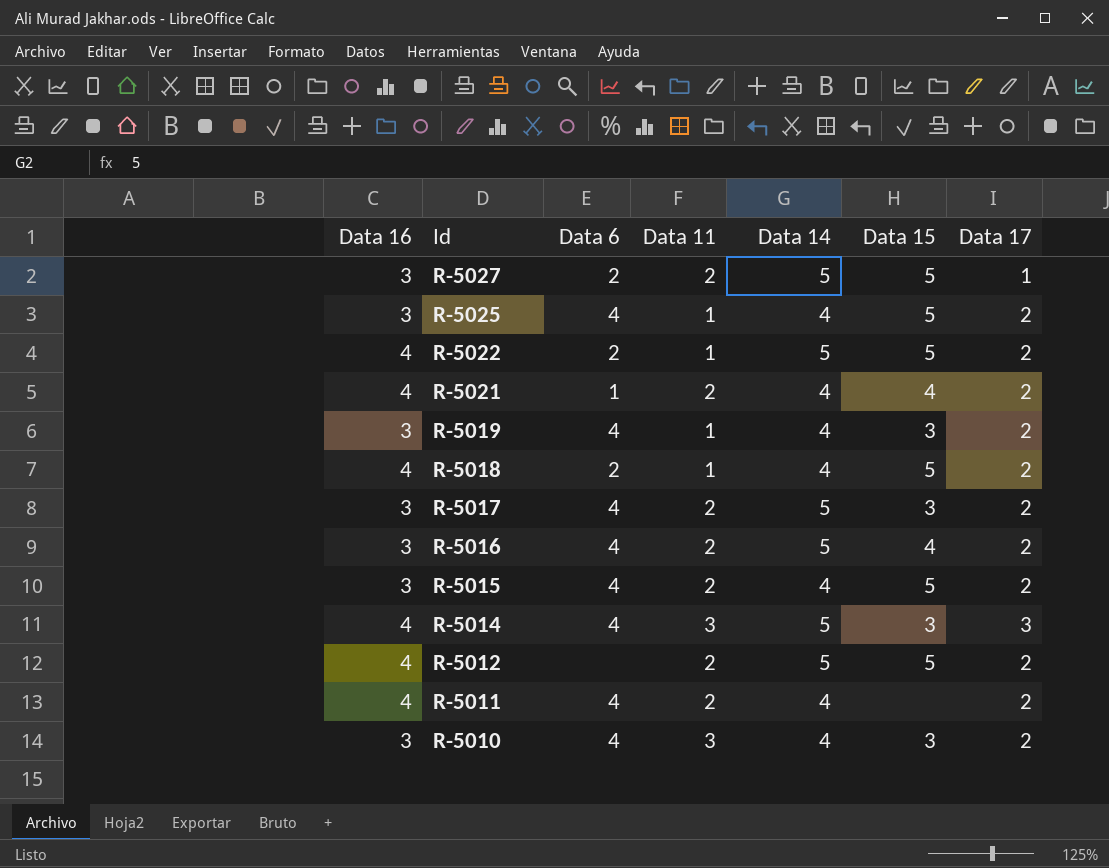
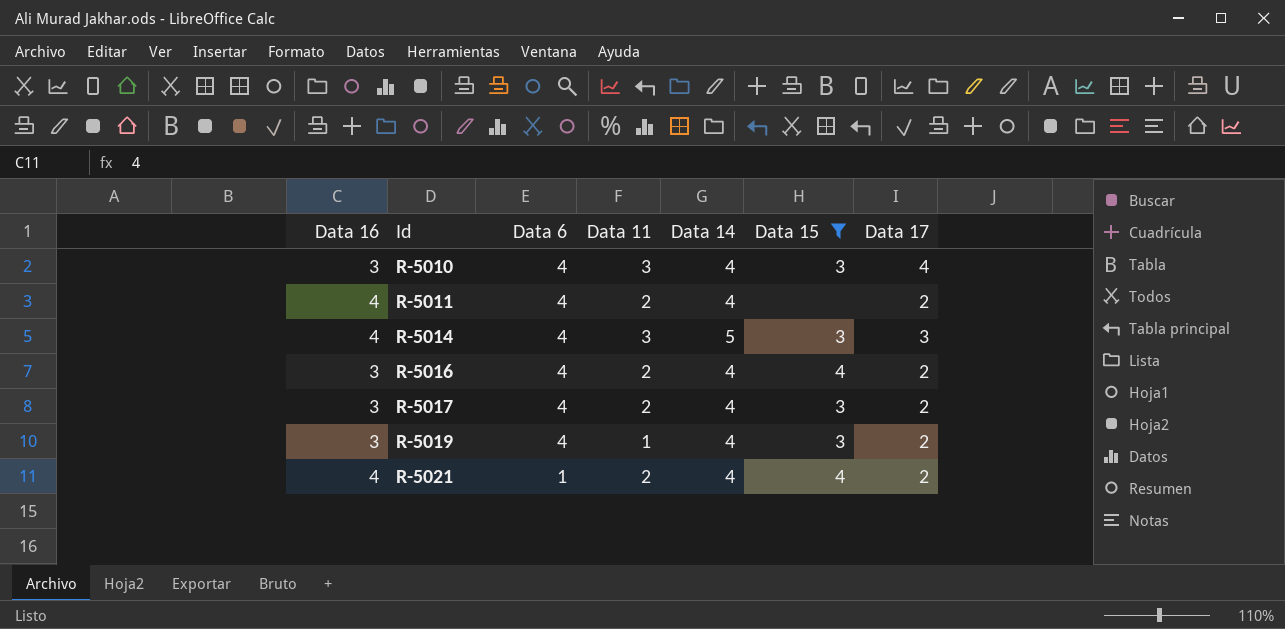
filter: none -> Data 15 != 5
row order: Id descending -> Id ascending
R-5010 | Data 17: 2 -> 4
R-5016 | Data 14: 5 -> 4
R-5017 | Data 14: 5 -> 4

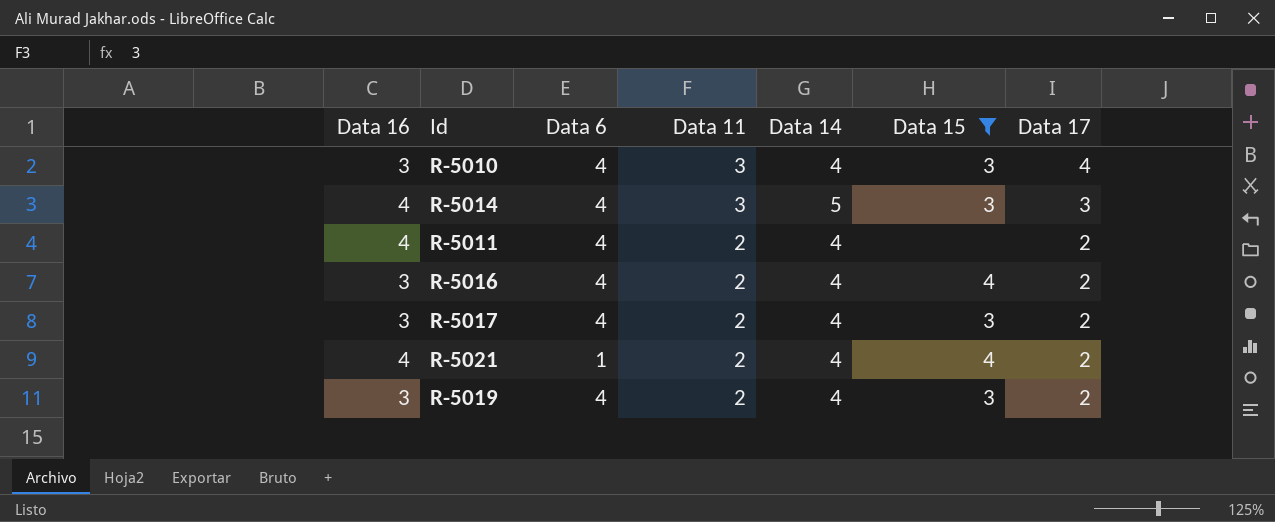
row order: Id ascending -> Data 11 descending
R-5019 | Data 11: 1 -> 2

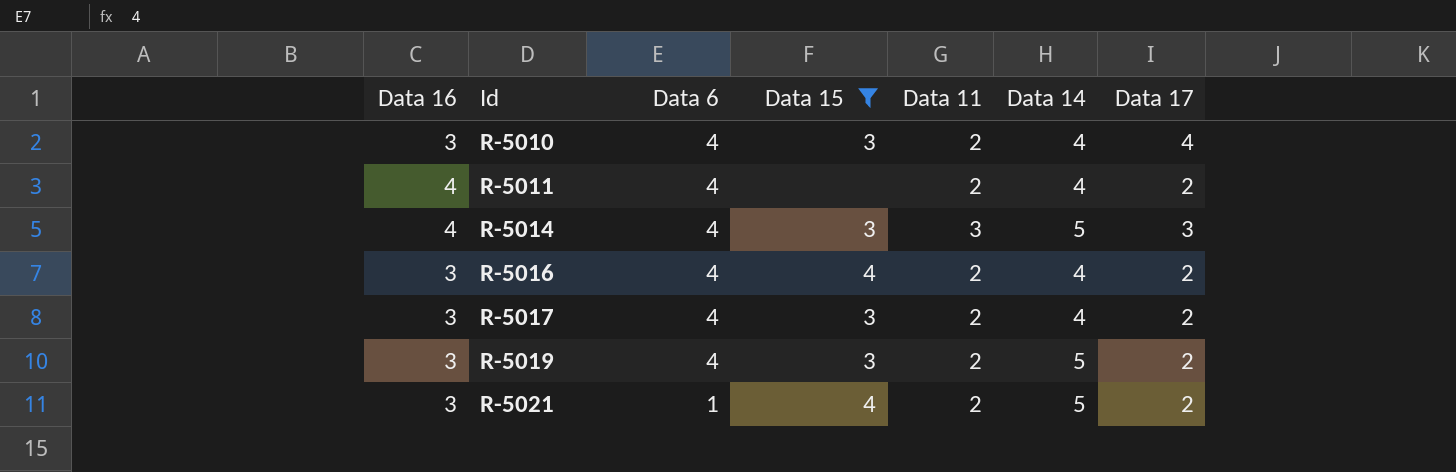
row order: Data 11 descending -> Id ascending
column Data 15 | position: 6 -> 4
R-5010 | Data 11: 3 -> 2
R-5019 | Data 14: 4 -> 5
R-5021 | Data 16: 4 -> 3
R-5021 | Data 14: 4 -> 5

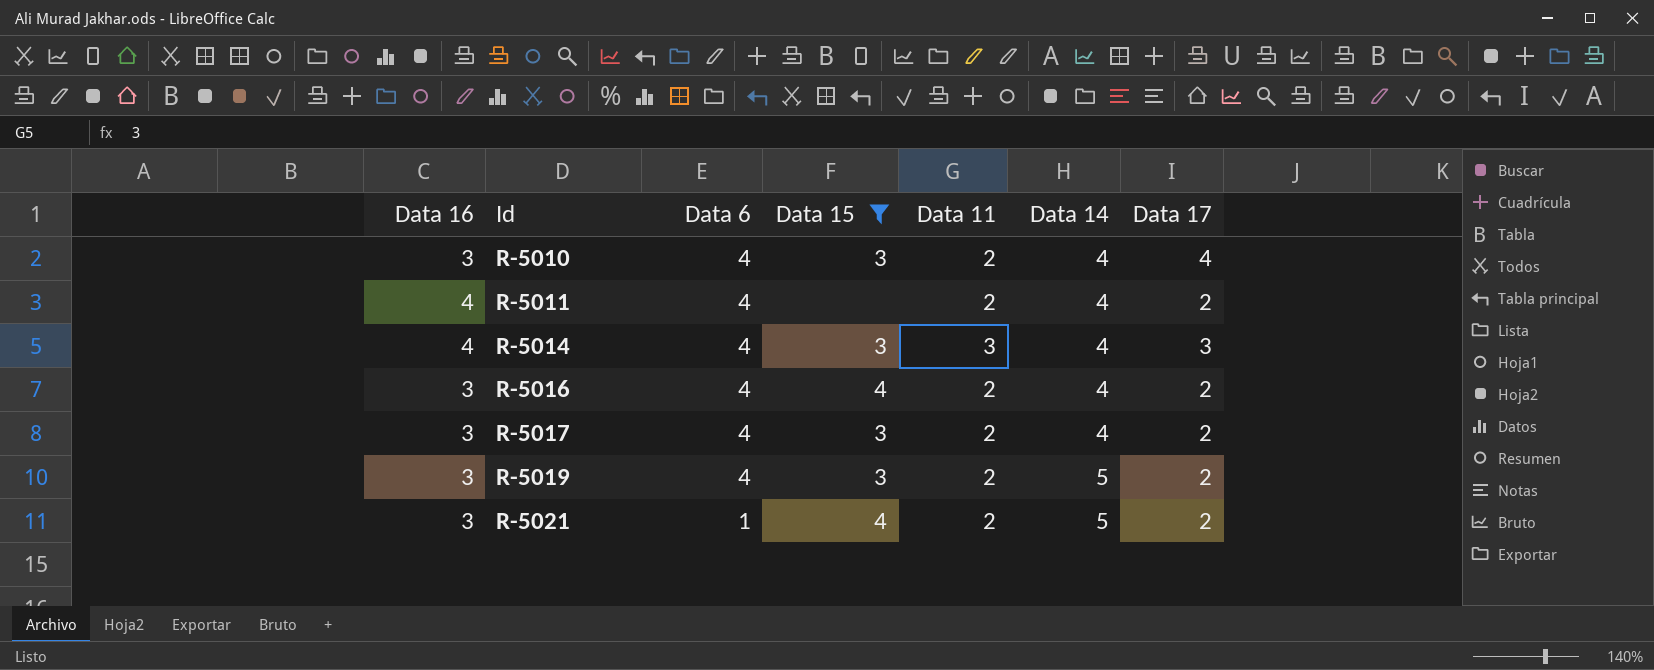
R-5014 | Data 14: 5 -> 4

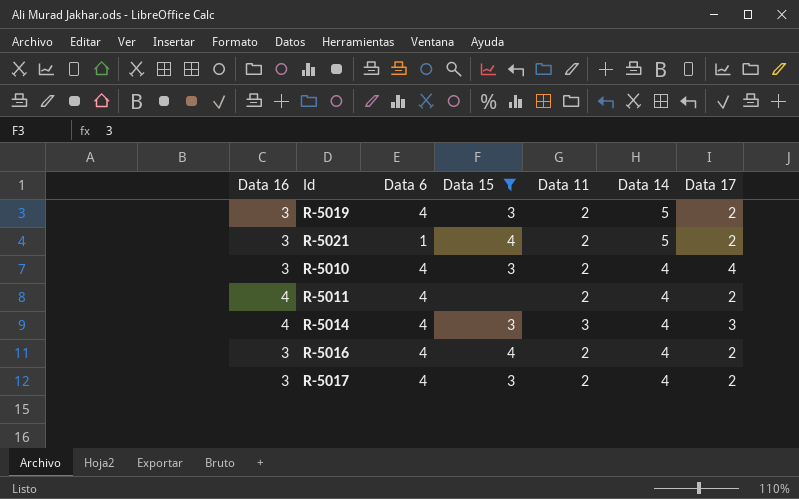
row order: Id ascending -> Data 14 descending

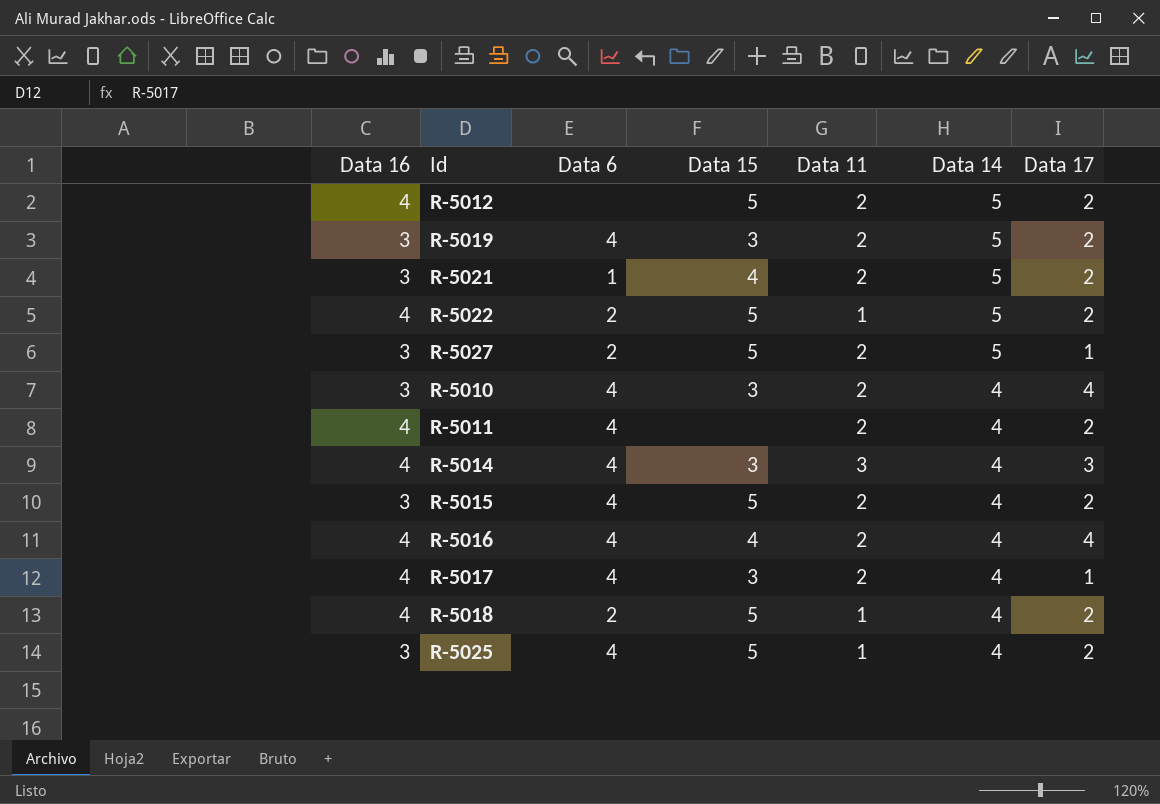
filter: Data 15 != 5 -> none
R-5016 | Data 16: 3 -> 4
R-5016 | Data 17: 2 -> 4
R-5017 | Data 16: 3 -> 4
R-5017 | Data 17: 2 -> 1

